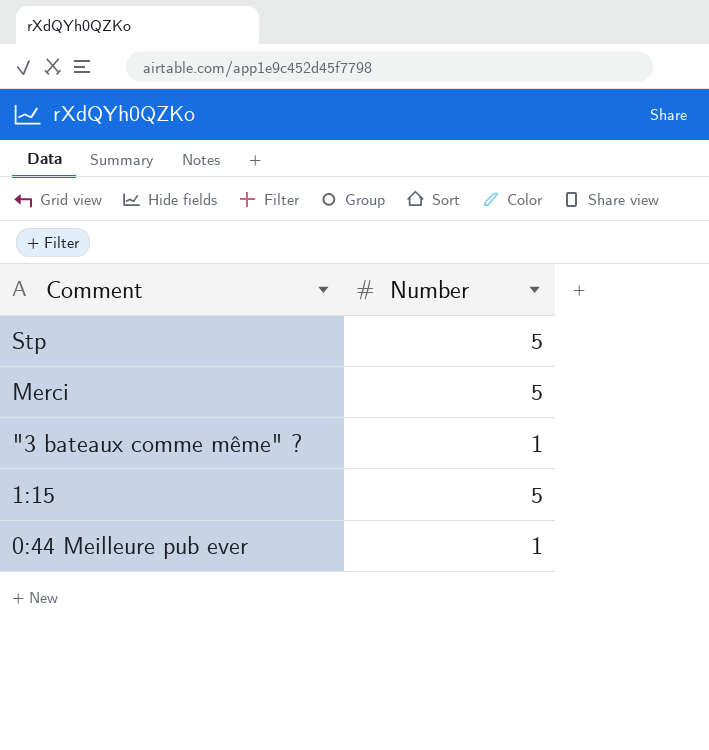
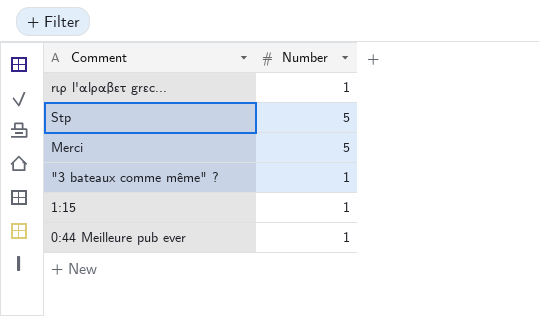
row rιρ l'αlραβετ grεc...: none -> 1
1:15 | Number: 5 -> 1

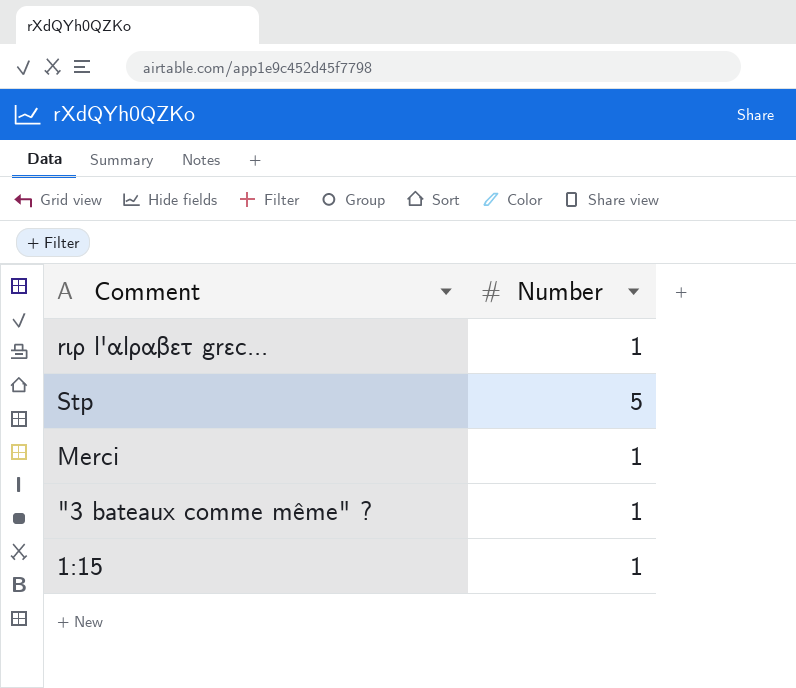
row 0:44 Meilleure pub ever: 1 -> none
Merci | Number: 5 -> 1

